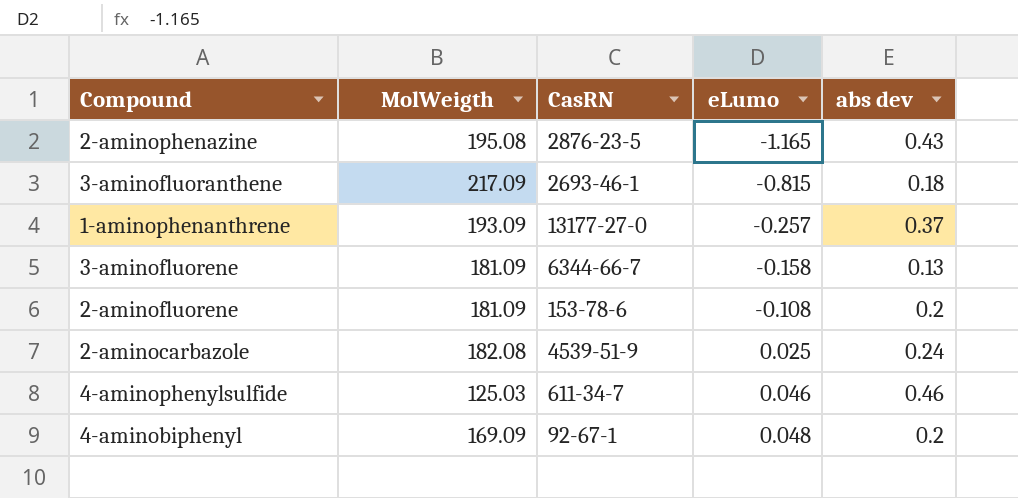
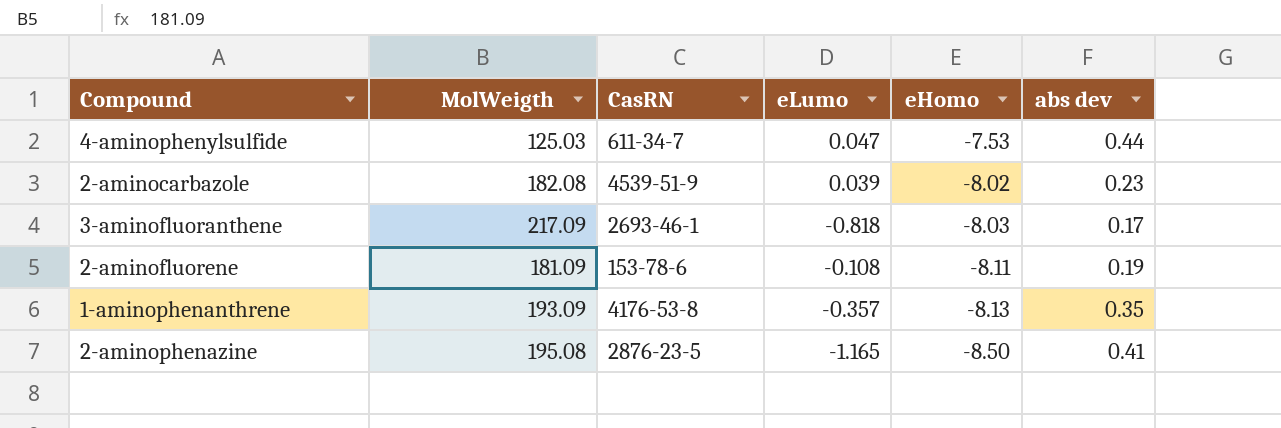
row order: eLumo ascending -> eHomo descending
column eHomo | position: none -> 5
row 3-aminofluorene: 181.09 | 6344-66-7 | -0.158 | 0.13 -> none
row 4-aminobiphenyl: 169.09 | 92-67-1 | 0.048 | 0.2 -> none
4-aminophenylsulfide | eLumo: 0.046 -> 0.047
4-aminophenylsulfide | abs dev: 0.46 -> 0.44
2-aminocarbazole | eLumo: 0.025 -> 0.039
2-aminocarbazole | abs dev: 0.24 -> 0.23
3-aminofluoranthene | eLumo: -0.815 -> -0.818
3-aminofluoranthene | abs dev: 0.18 -> 0.17
2-aminofluorene | abs dev: 0.2 -> 0.19
1-aminophenanthrene | CasRN: 13177-27-0 -> 4176-53-8
1-aminophenanthrene | eLumo: -0.257 -> -0.357
1-aminophenanthrene | abs dev: 0.37 -> 0.35
2-aminophenazine | abs dev: 0.43 -> 0.41

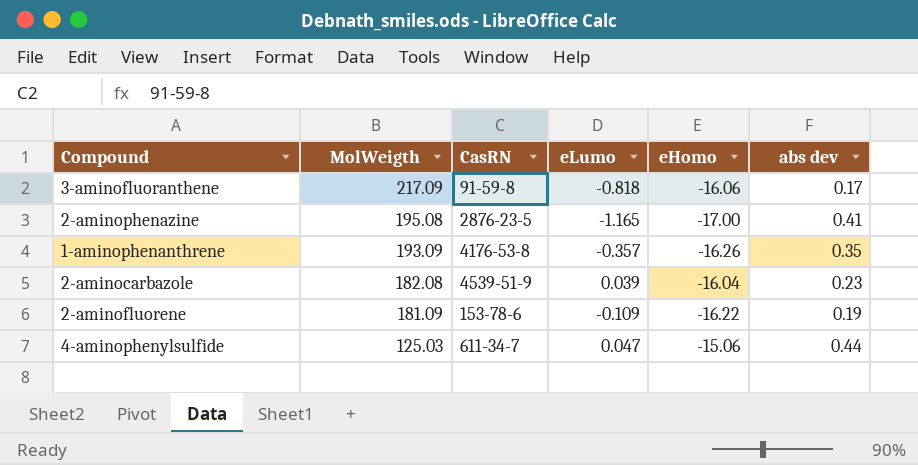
row order: eHomo descending -> MolWeigth descending
3-aminofluoranthene | CasRN: 2693-46-1 -> 91-59-8
3-aminofluoranthene | eHomo: -8.03 -> -16.06
2-aminophenazine | eHomo: -8.50 -> -17.00
1-aminophenanthrene | eHomo: -8.13 -> -16.26
2-aminocarbazole | eHomo: -8.02 -> -16.04
2-aminofluorene | eLumo: -0.108 -> -0.109
2-aminofluorene | eHomo: -8.11 -> -16.22
4-aminophenylsulfide | eHomo: -7.53 -> -15.06

